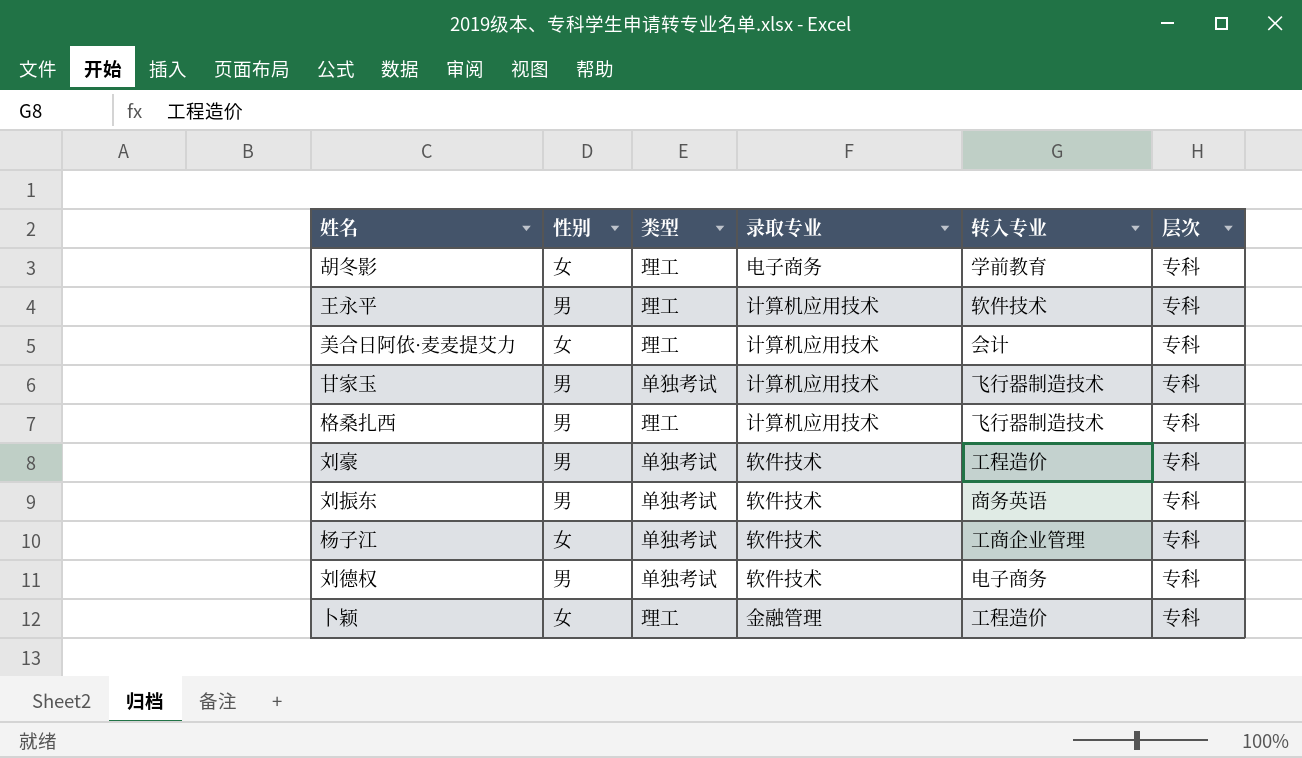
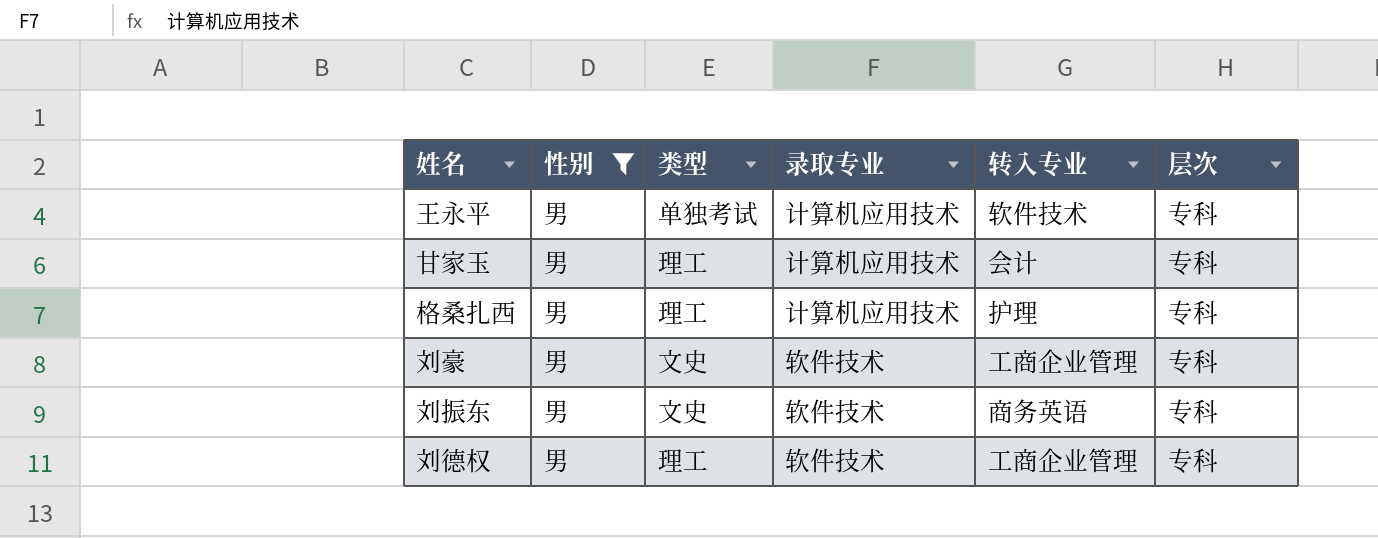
filter: none -> 性别 = 男
王永平 | 类型: 理工 -> 单独考试
甘家玉 | 类型: 单独考试 -> 理工
甘家玉 | 转入专业: 飞行器制造技术 -> 会计
格桑扎西 | 转入专业: 飞行器制造技术 -> 护理
刘豪 | 类型: 单独考试 -> 文史
刘豪 | 转入专业: 工程造价 -> 工商企业管理
刘振东 | 类型: 单独考试 -> 文史
刘德权 | 类型: 单独考试 -> 理工
刘德权 | 转入专业: 电子商务 -> 工商企业管理

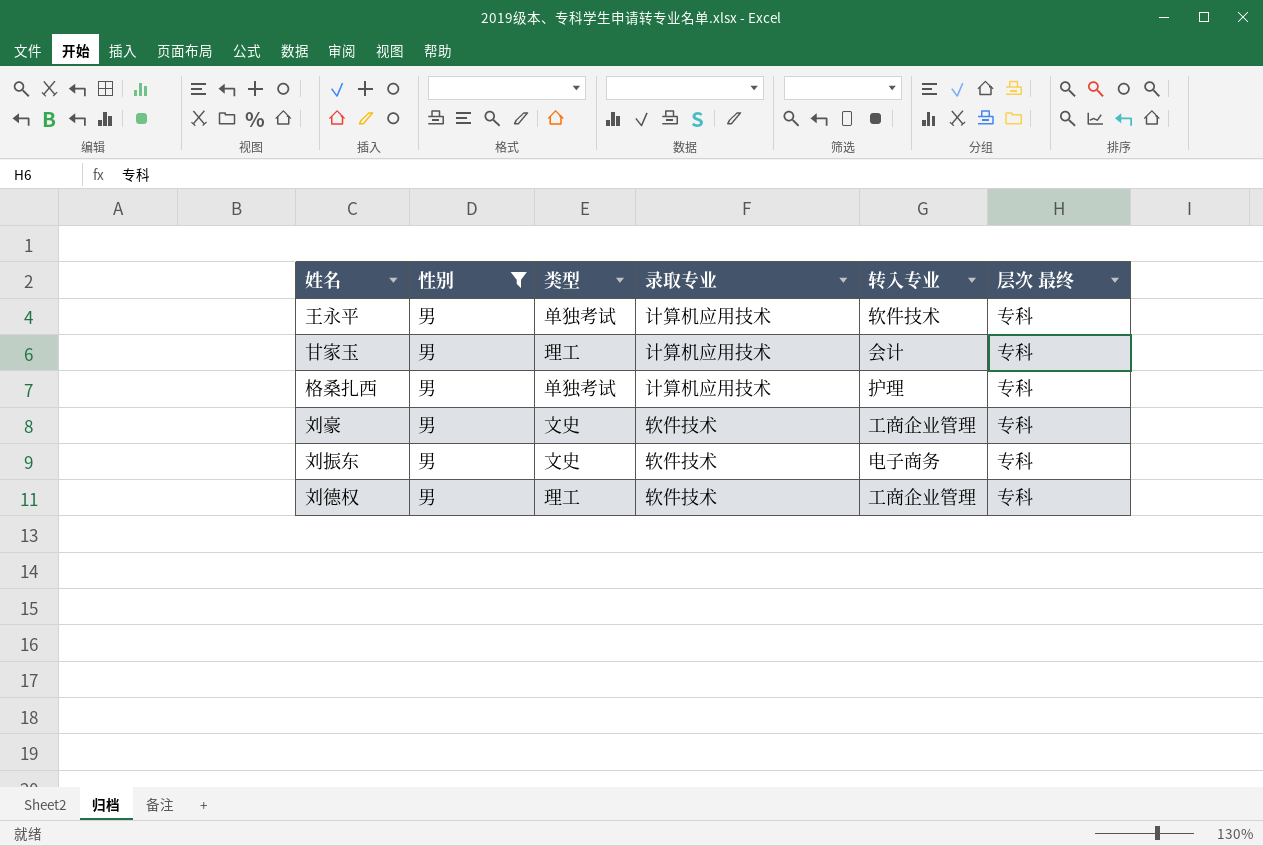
column name: 层次 -> 层次 最终
格桑扎西 | 类型: 理工 -> 单独考试
刘振东 | 转入专业: 商务英语 -> 电子商务

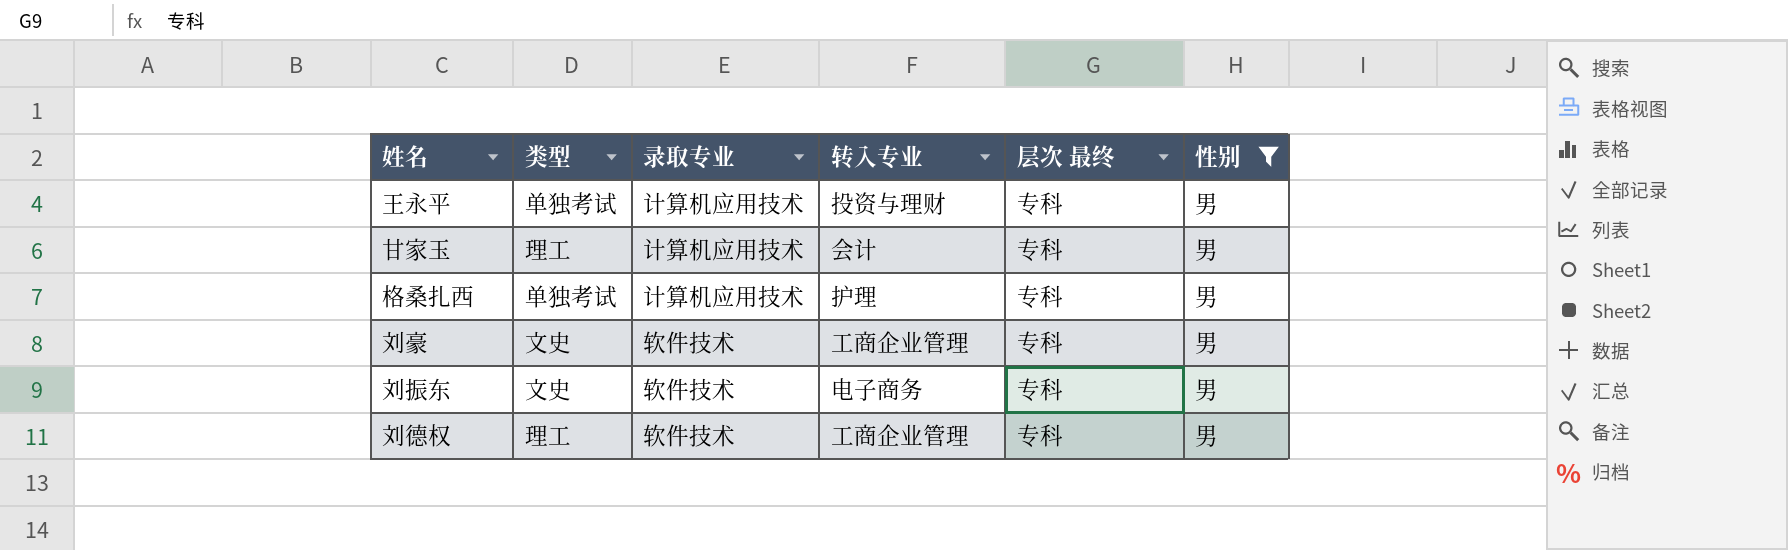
column 性别 | position: 2 -> 6
王永平 | 转入专业: 软件技术 -> 投资与理财

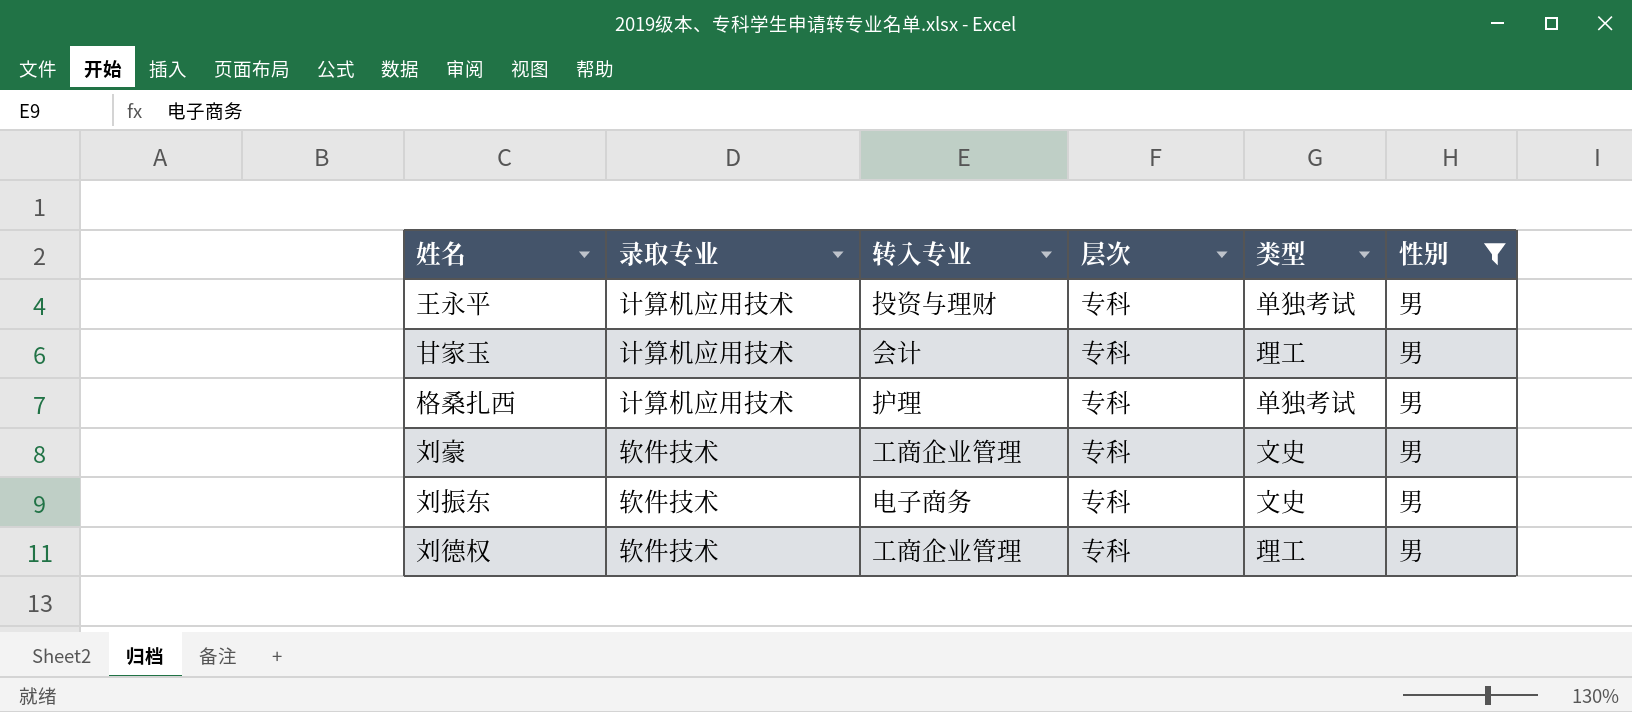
column name: 层次 最终 -> 层次
column 类型 | position: 2 -> 5

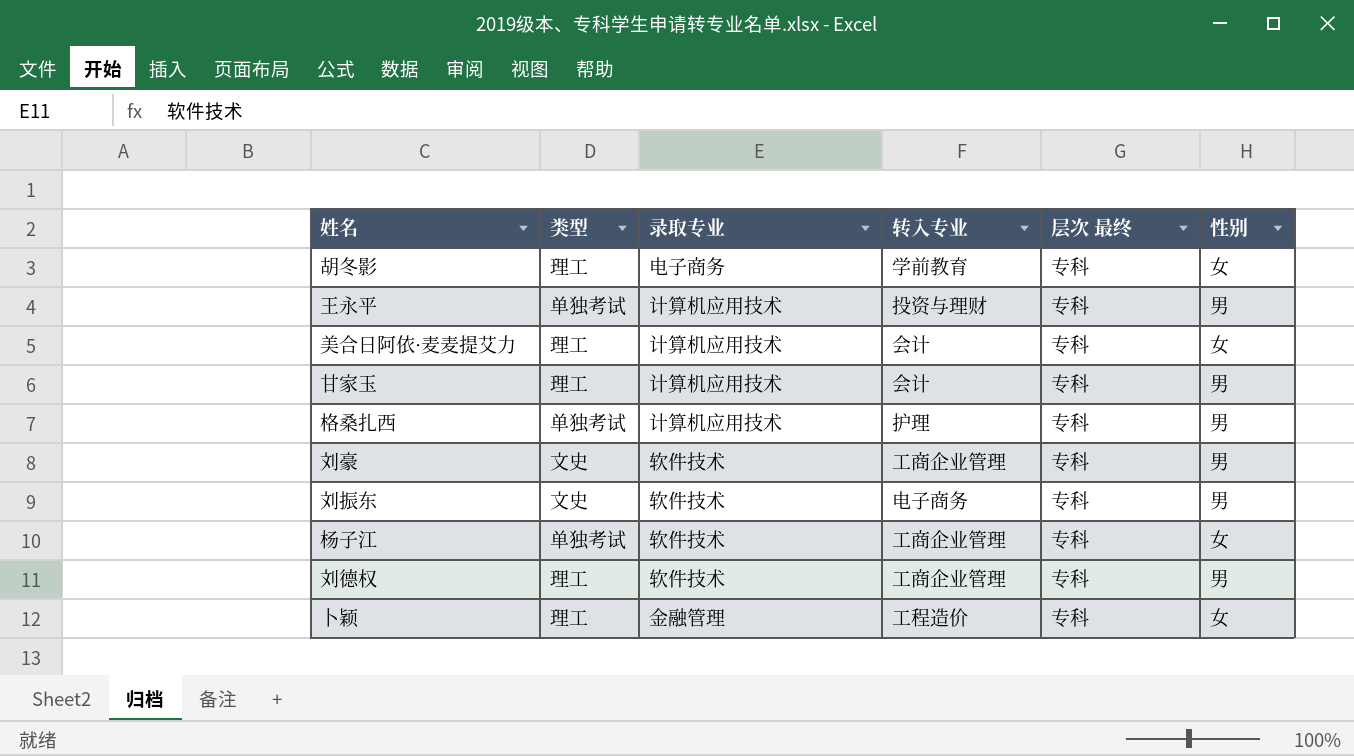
filter: 性别 = 男 -> none
column 类型 | position: 5 -> 2
column name: 层次 -> 层次 最终

